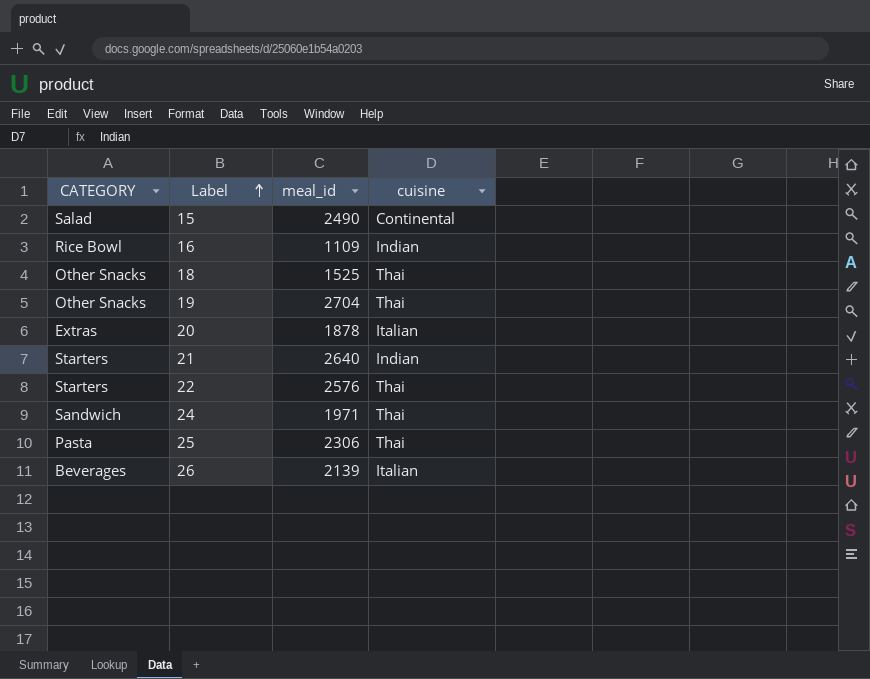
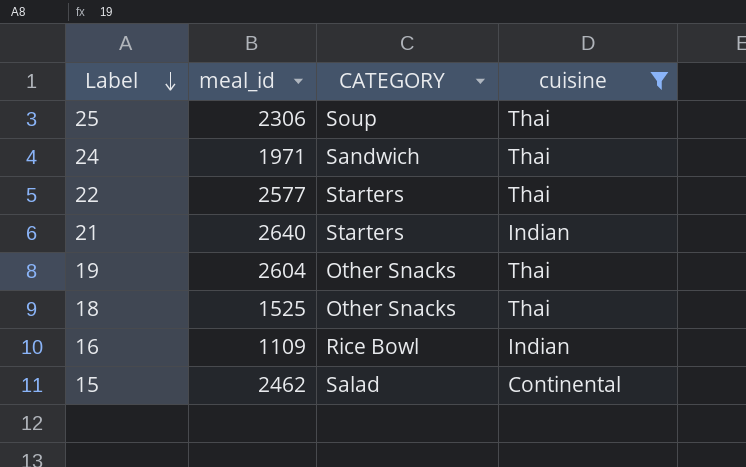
filter: none -> cuisine != Italian
row order: Label ascending -> Label descending
column CATEGORY | position: 1 -> 3
25 | CATEGORY: Pasta -> Soup
22 | meal_id: 2576 -> 2577
19 | meal_id: 2704 -> 2604
15 | meal_id: 2490 -> 2462

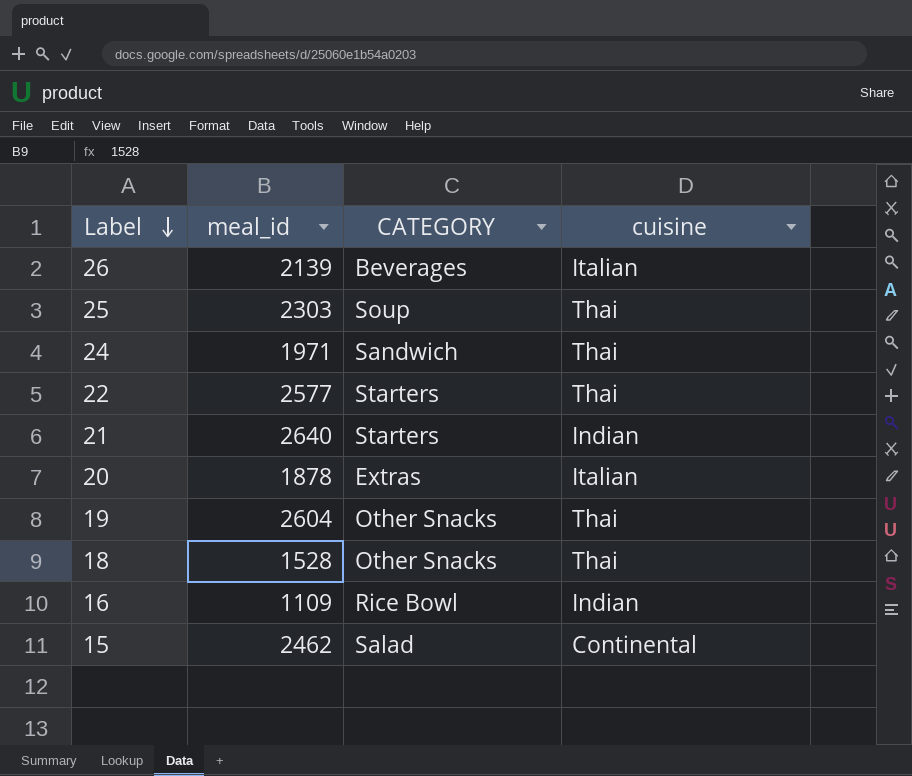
filter: cuisine != Italian -> none
25 | meal_id: 2306 -> 2303
18 | meal_id: 1525 -> 1528

